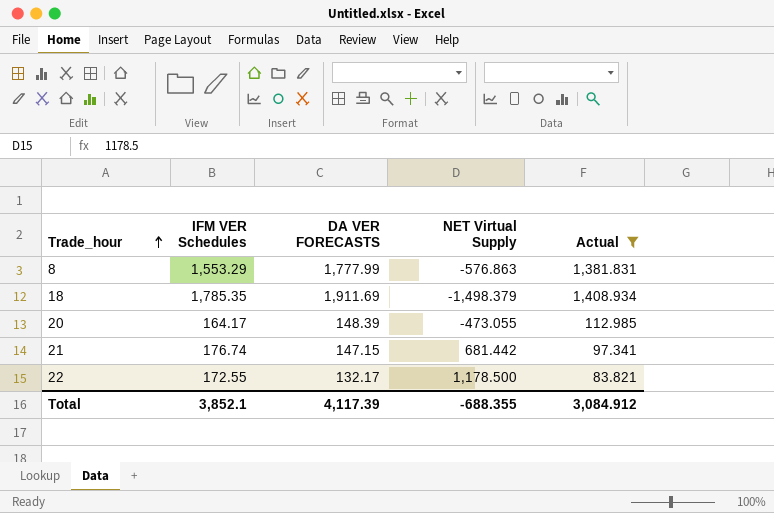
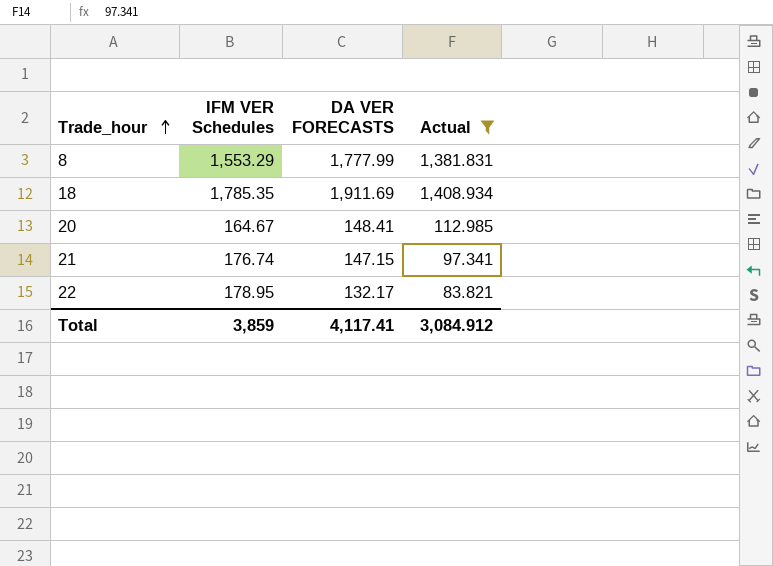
column NET Virtual Supply | position: 4 -> none
20 | IFM VER Schedules: 164.17 -> 164.67
20 | DA VER FORECASTS: 148.39 -> 148.41
22 | IFM VER Schedules: 172.55 -> 178.95
Total | IFM VER Schedules: 3,852.1 -> 3,859
Total | DA VER FORECASTS: 4,117.39 -> 4,117.41

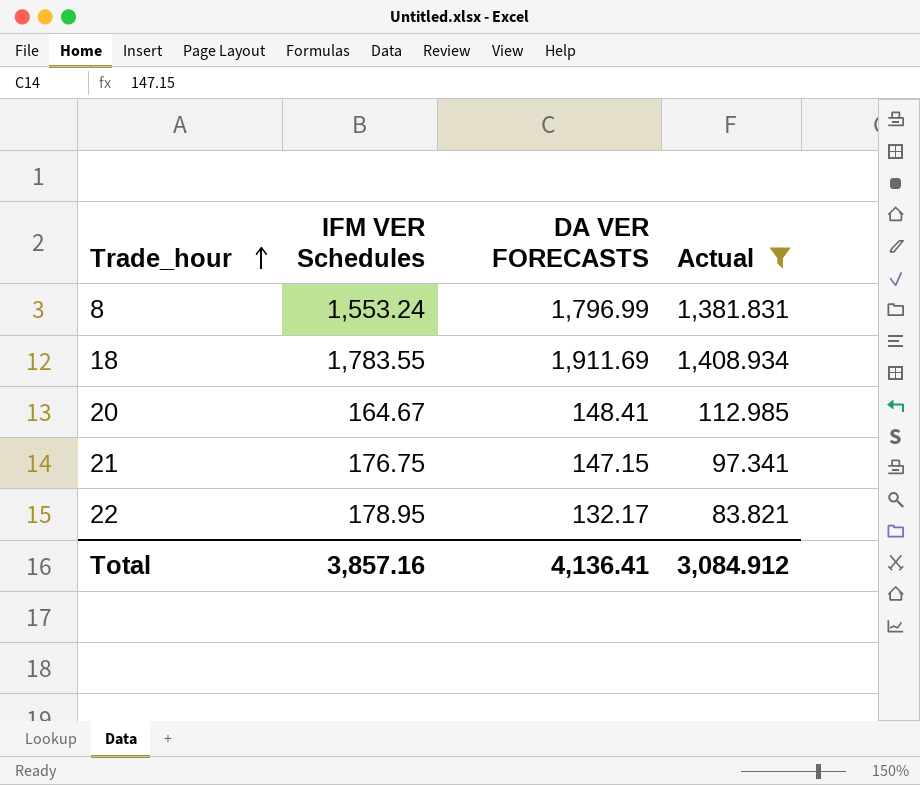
8 | IFM VER Schedules: 1,553.29 -> 1,553.24
8 | DA VER FORECASTS: 1,777.99 -> 1,796.99
18 | IFM VER Schedules: 1,785.35 -> 1,783.55
21 | IFM VER Schedules: 176.74 -> 176.75
Total | IFM VER Schedules: 3,859 -> 3,857.16
Total | DA VER FORECASTS: 4,117.41 -> 4,136.41

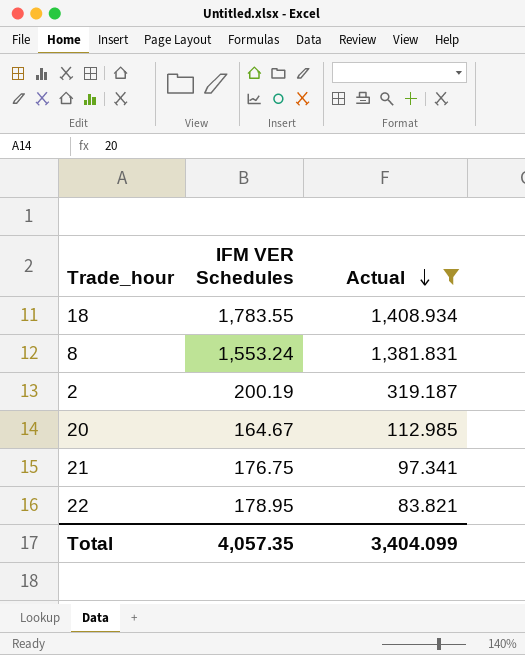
row order: Trade_hour ascending -> Actual descending
column DA VER FORECASTS | position: 3 -> none
row 2: none -> 200.19 | 319.187
Total | IFM VER Schedules: 3,857.16 -> 4,057.35
Total | Actual: 3,084.912 -> 3,404.099

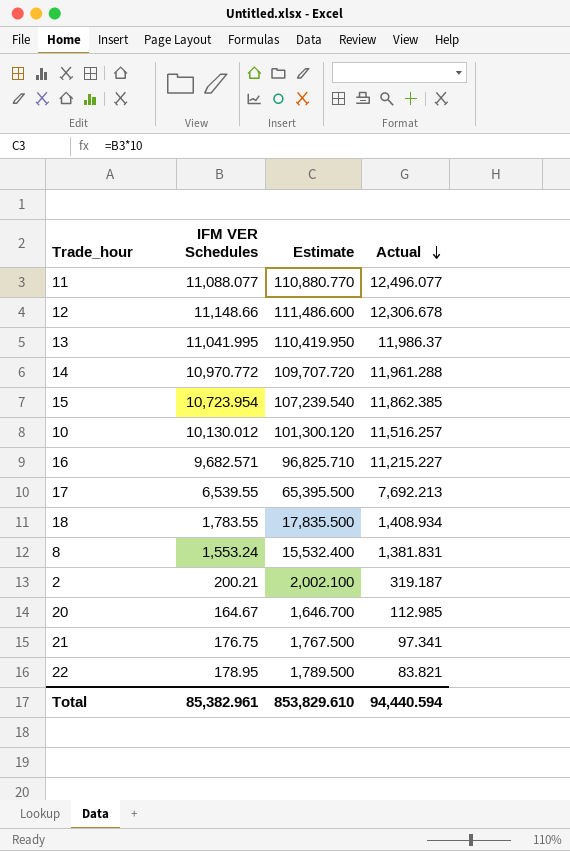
filter: Actual <= 1,408.934 -> none
column Estimate | formula: none -> [IFM VER Schedules] * 10
2 | IFM VER Schedules: 200.19 -> 200.21
Total | IFM VER Schedules: 4,057.35 -> 85,382.961
Total | Actual: 3,404.099 -> 94,440.594

